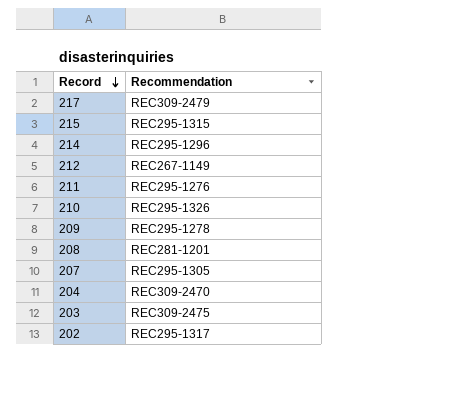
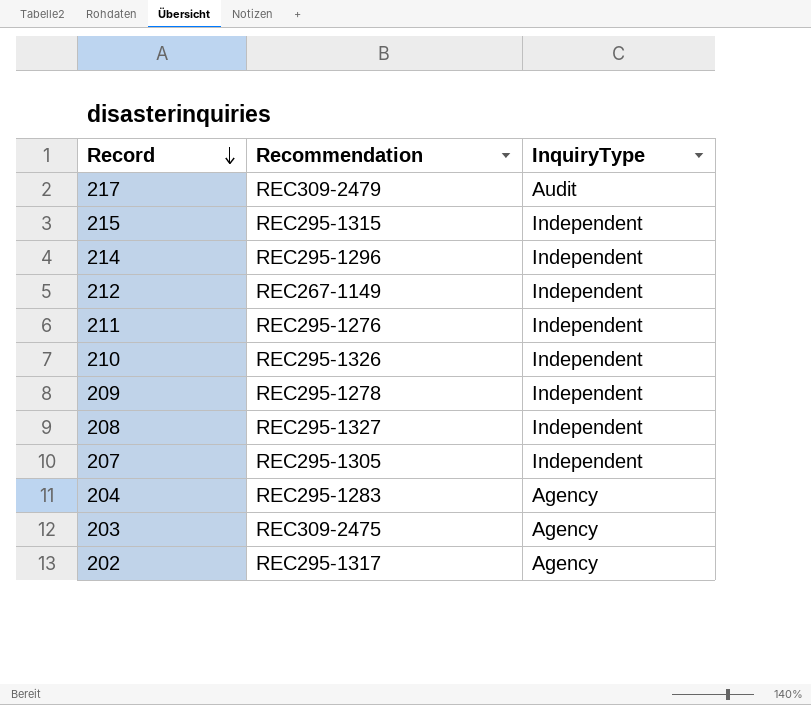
column InquiryType | position: none -> 3
208 | Recommendation: REC281-1201 -> REC295-1327
204 | Recommendation: REC309-2470 -> REC295-1283

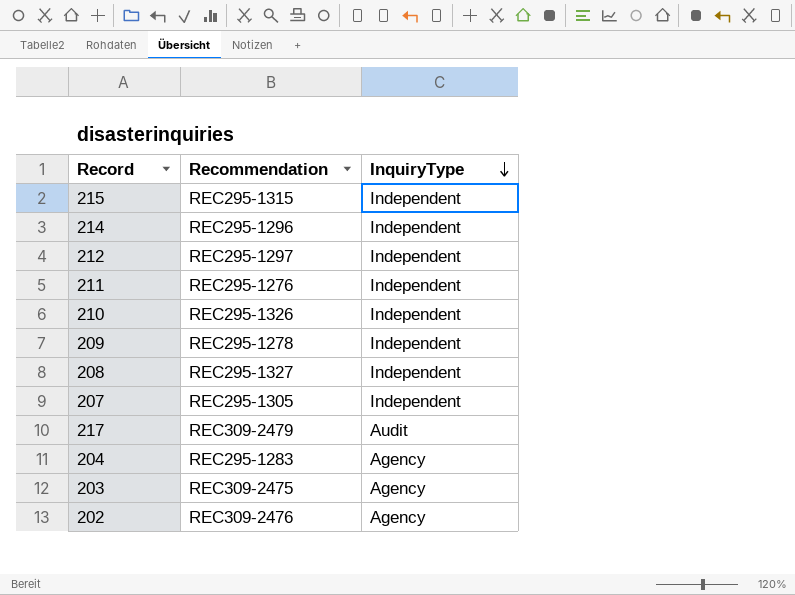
row order: Record descending -> InquiryType descending
212 | Recommendation: REC267-1149 -> REC295-1297
202 | Recommendation: REC295-1317 -> REC309-2476

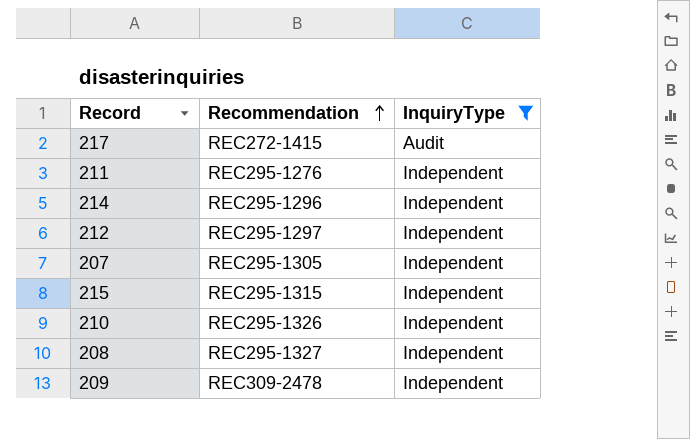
filter: none -> InquiryType != Agency
row order: InquiryType descending -> Recommendation ascending
217 | Recommendation: REC309-2479 -> REC272-1415
209 | Recommendation: REC295-1278 -> REC309-2478

